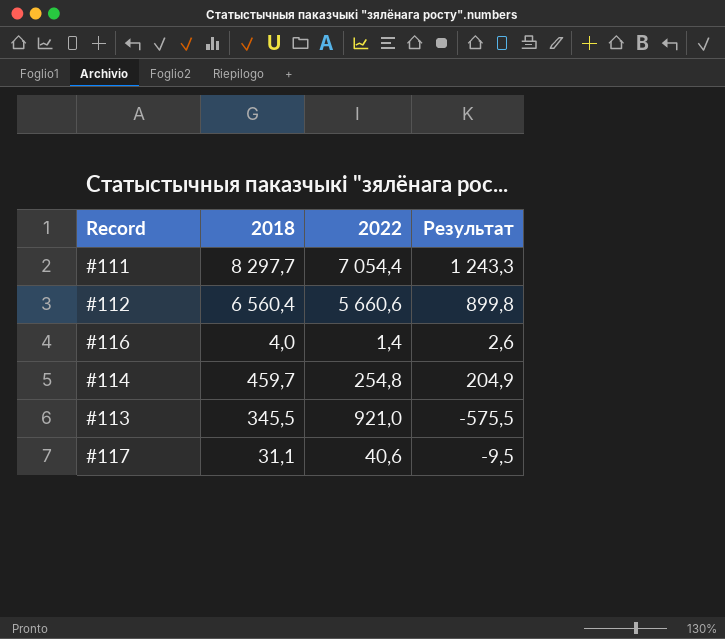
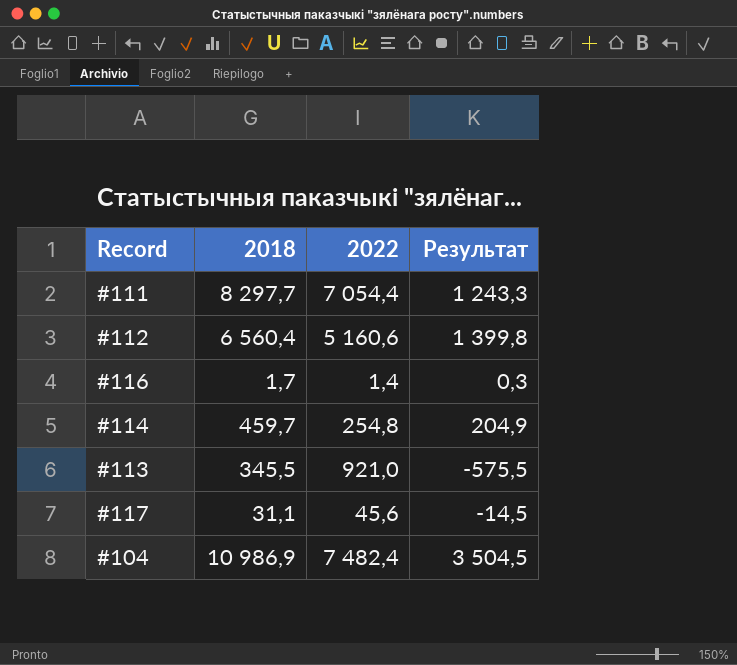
#112 | 2022: 5 660,6 -> 5 160,6
#112 | Результат: 899,8 -> 1 399,8
#116 | 2018: 4,0 -> 1,7
#116 | Результат: 2,6 -> 0,3
#117 | 2022: 40,6 -> 45,6
#117 | Результат: -9,5 -> -14,5
row #104: none -> 10 986,9 | 7 482,4 | 3 504,5

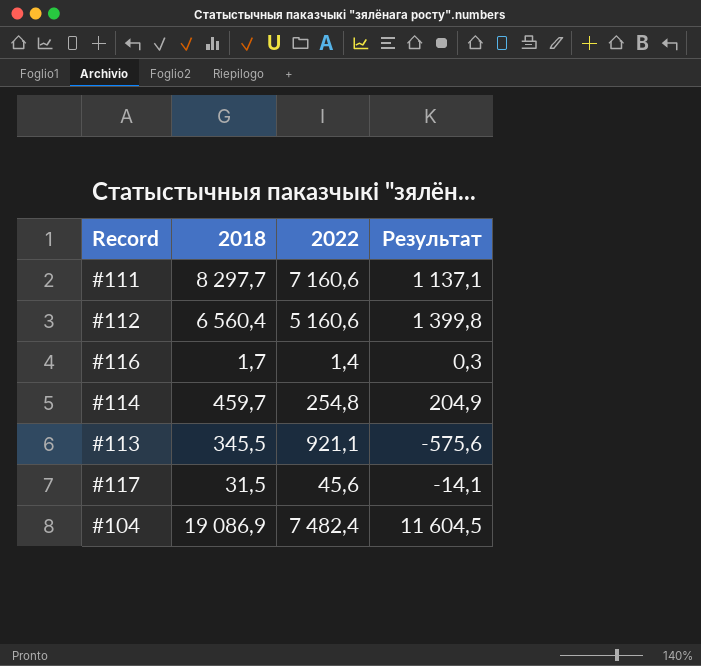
#111 | 2022: 7 054,4 -> 7 160,6
#111 | Результат: 1 243,3 -> 1 137,1
#113 | 2022: 921,0 -> 921,1
#113 | Результат: -575,5 -> -575,6
#117 | 2018: 31,1 -> 31,5
#117 | Результат: -14,5 -> -14,1
#104 | 2018: 10 986,9 -> 19 086,9
#104 | Результат: 3 504,5 -> 11 604,5

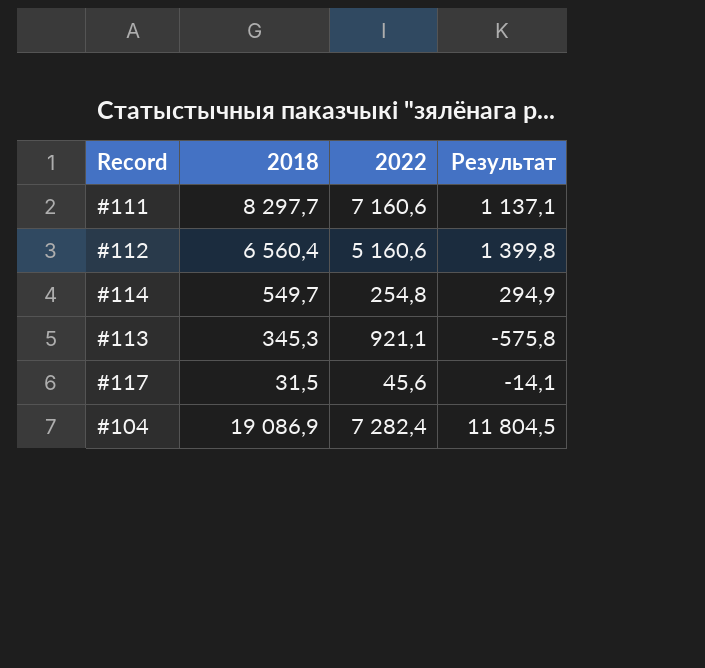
row #116: 1,7 | 1,4 | 0,3 -> none
#114 | 2018: 459,7 -> 549,7
#114 | Результат: 204,9 -> 294,9
#113 | 2018: 345,5 -> 345,3
#113 | Результат: -575,6 -> -575,8
#104 | 2022: 7 482,4 -> 7 282,4
#104 | Результат: 11 604,5 -> 11 804,5

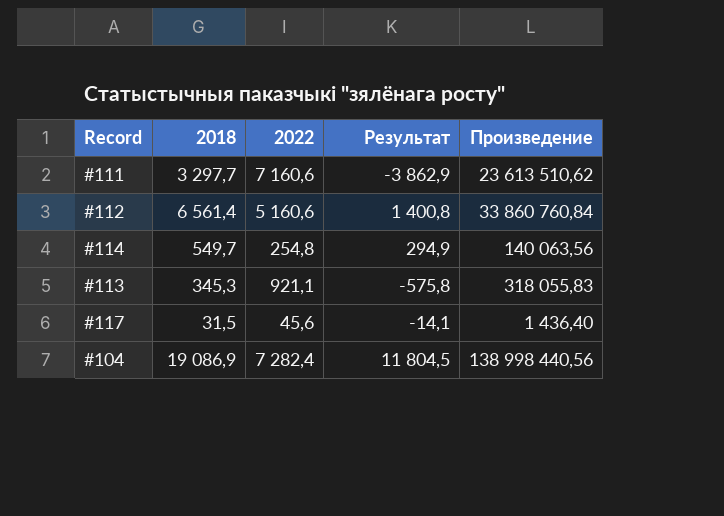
column Произведение | formula: none -> [2018] * [2022]
#111 | 2018: 8 297,7 -> 3 297,7
#111 | Результат: 1 137,1 -> -3 862,9
#112 | 2018: 6 560,4 -> 6 561,4
#112 | Результат: 1 399,8 -> 1 400,8

